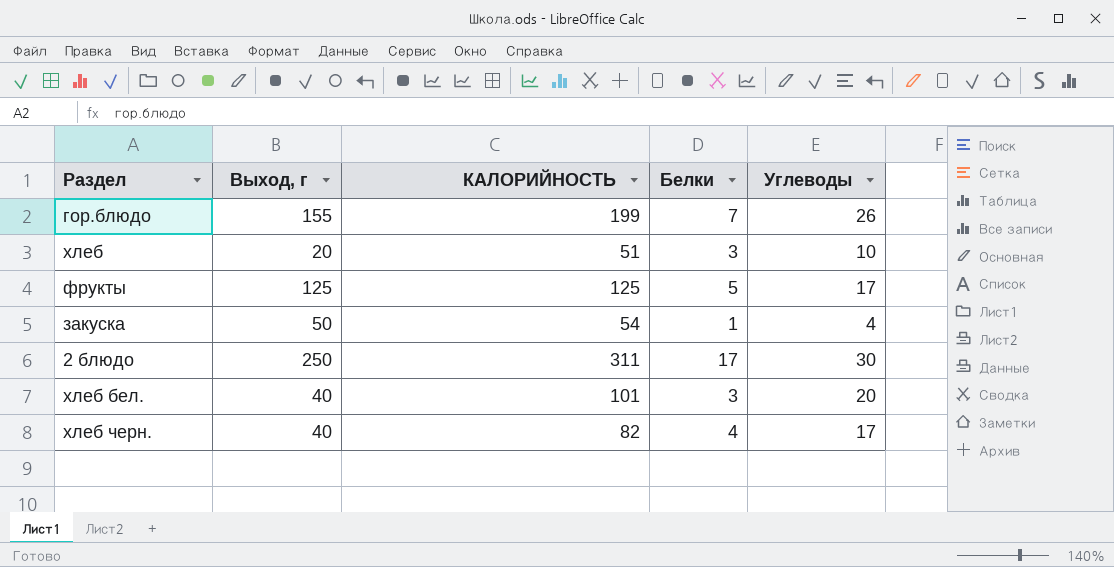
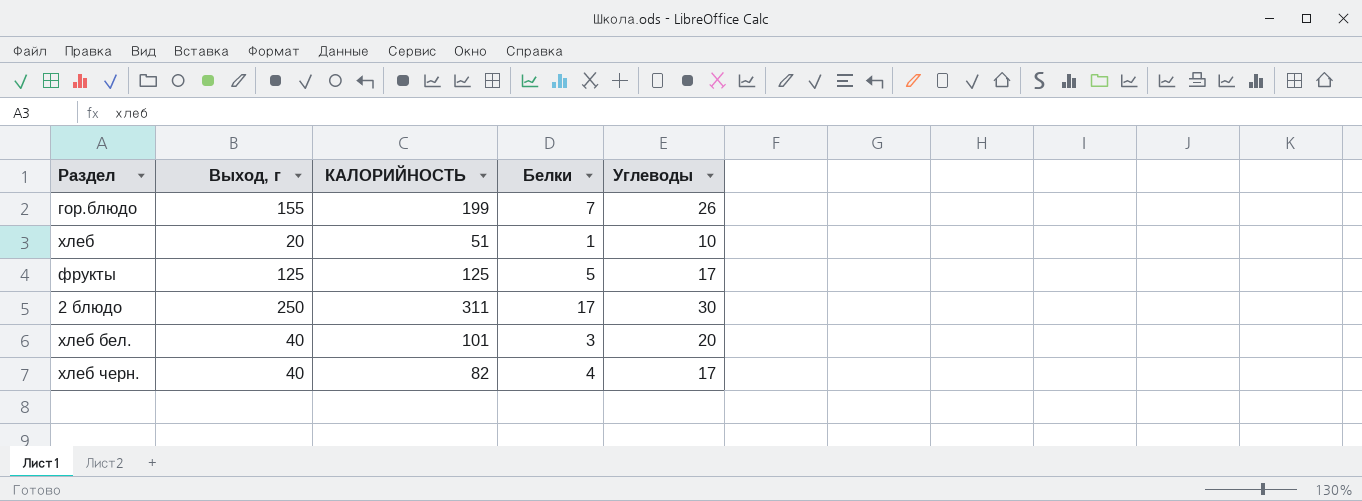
row закуска: 50 | 54 | 1 | 4 -> none
хлеб | Белки: 3 -> 1

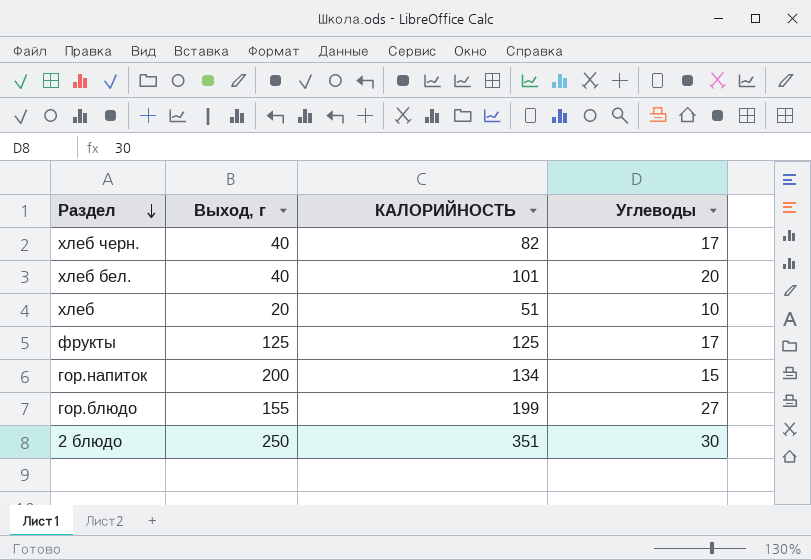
row order: none -> Раздел descending
column Белки | position: 4 -> none
row гор.напиток: none -> 200 | 134 | 15
гор.блюдо | Углеводы: 26 -> 27
2 блюдо | КАЛОРИЙНОСТЬ: 311 -> 351

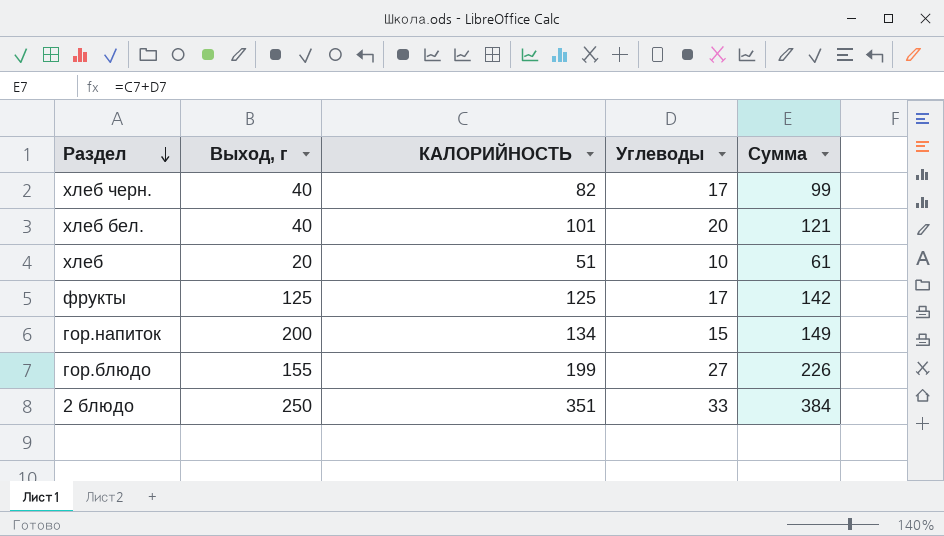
column Сумма | formula: none -> [КАЛОРИЙНОСТЬ] + [Углеводы]
2 блюдо | Углеводы: 30 -> 33

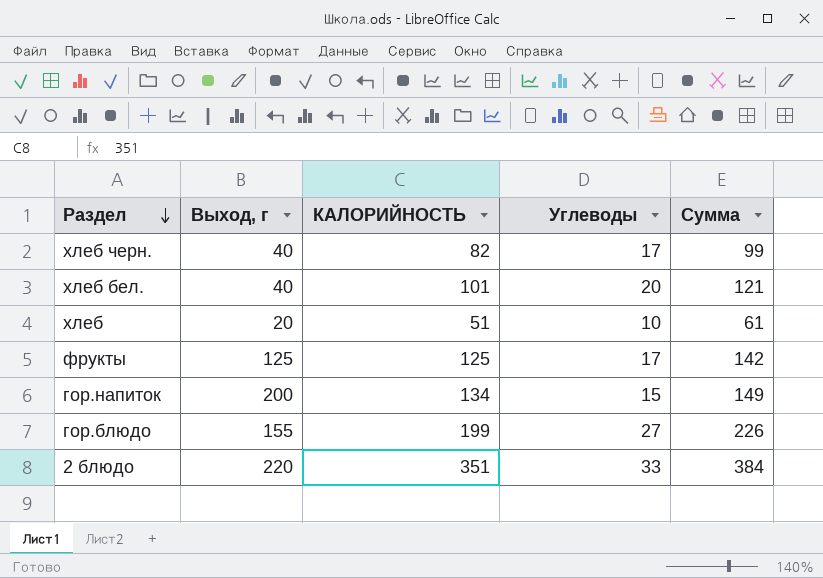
2 блюдо | Выход, г: 250 -> 220

